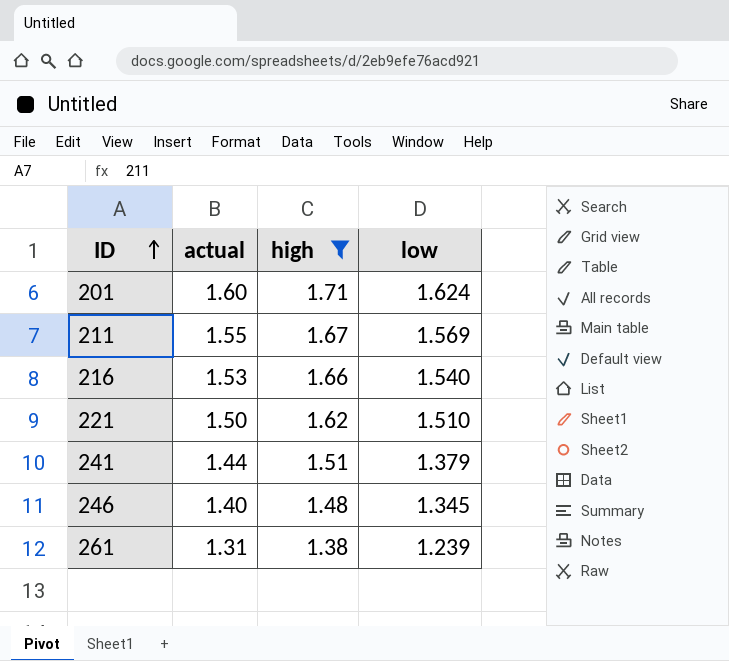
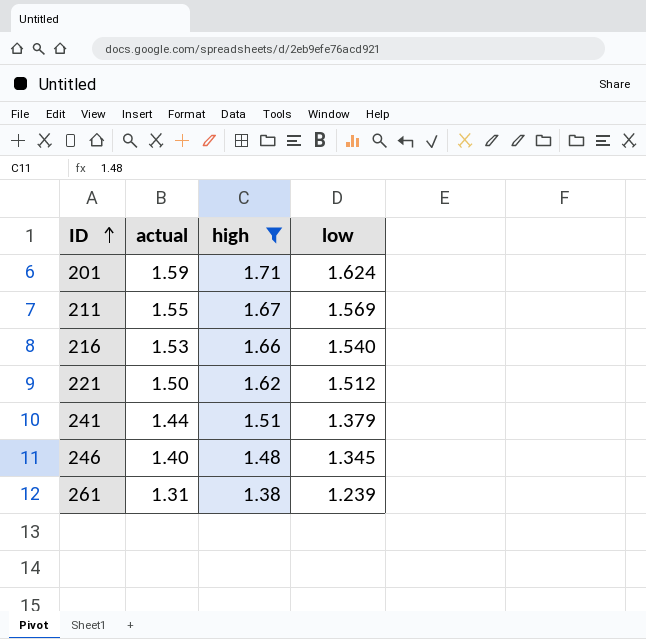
201 | actual: 1.60 -> 1.59
221 | low: 1.510 -> 1.512

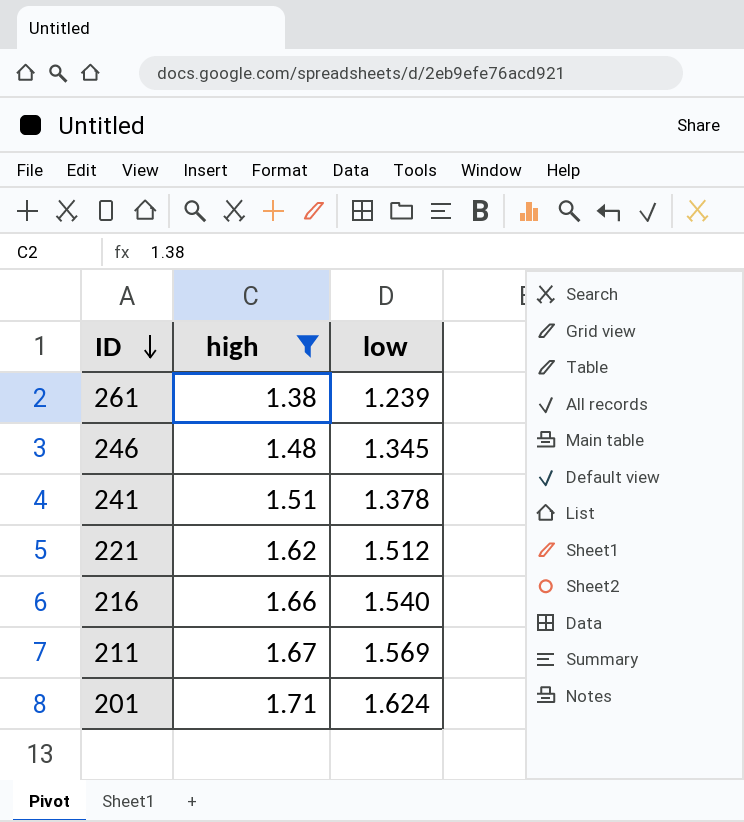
row order: ID ascending -> ID descending
column actual | position: 2 -> none
241 | low: 1.379 -> 1.378

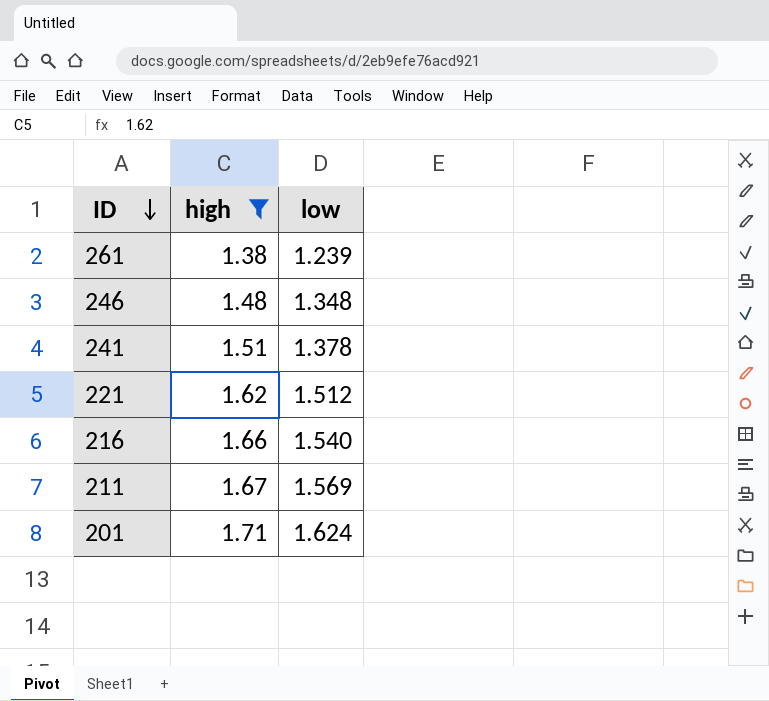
246 | low: 1.345 -> 1.348

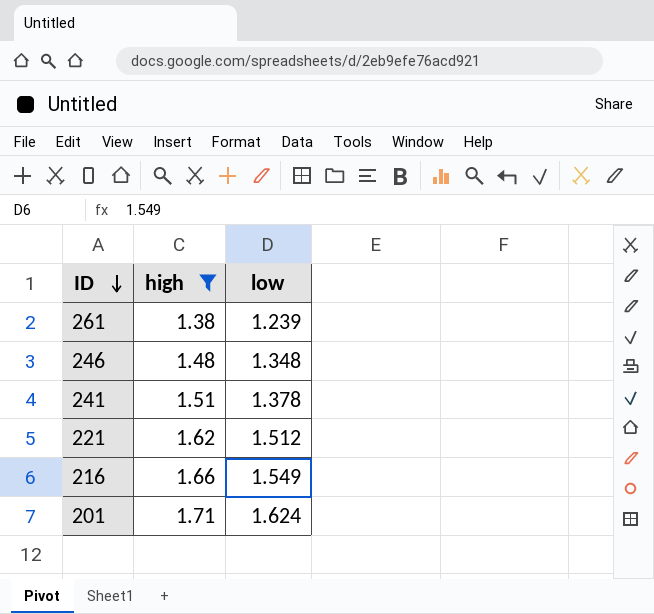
row 211: 1.67 | 1.569 -> none
216 | low: 1.540 -> 1.549

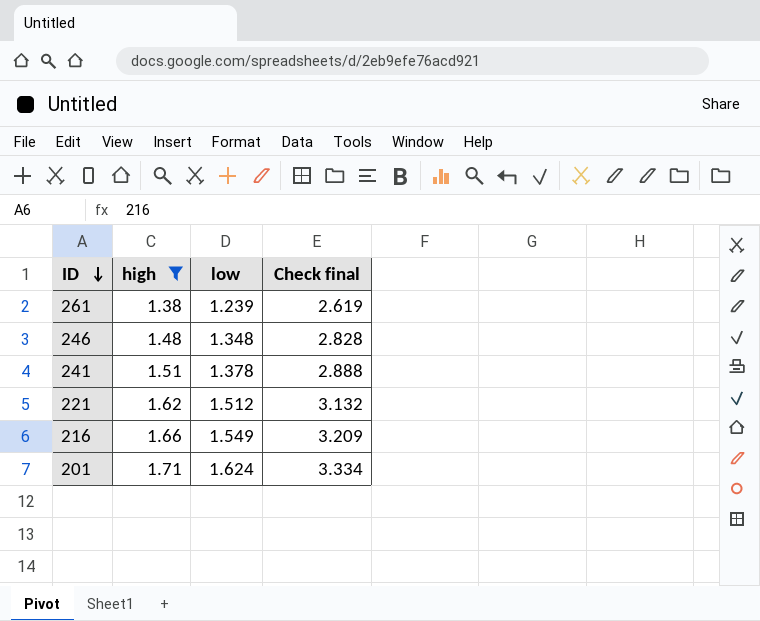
column Check final | formula: none -> [high] + [low]

